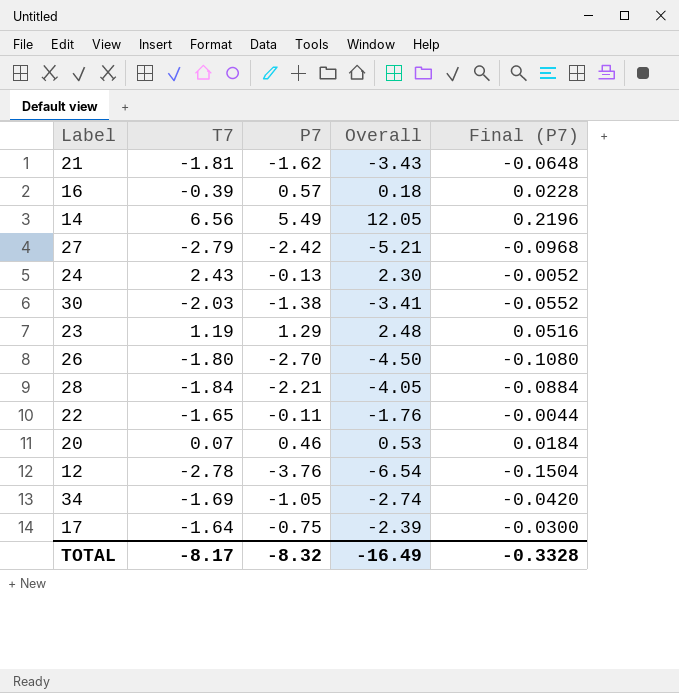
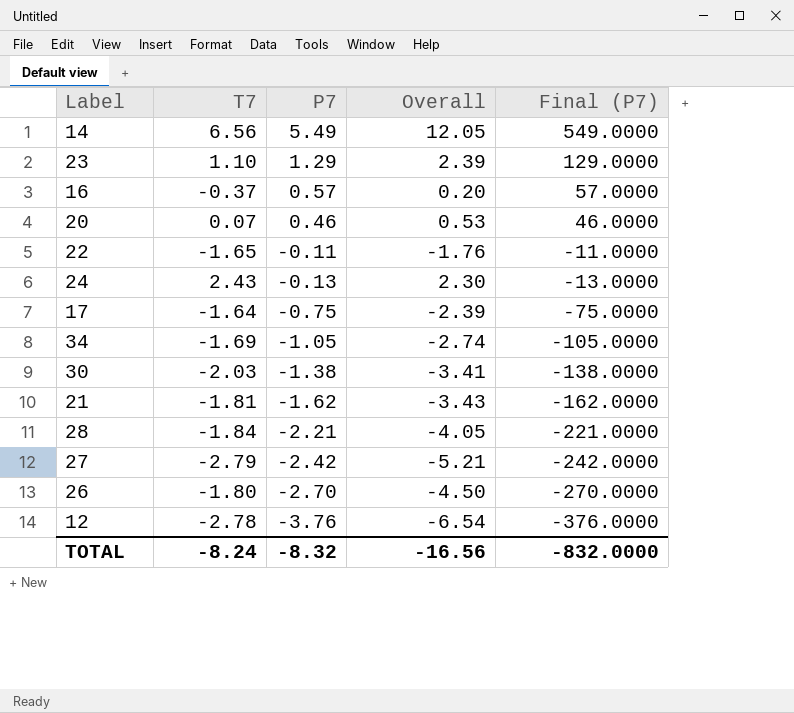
row order: none -> P7 descending
column Final (P7) | formula: [P7] * 0.04 -> [P7] * 100
23 | T7: 1.19 -> 1.10
23 | Overall: 2.48 -> 2.39
16 | T7: -0.39 -> -0.37
16 | Overall: 0.18 -> 0.20
TOTAL | T7: -8.17 -> -8.24
TOTAL | Overall: -16.49 -> -16.56
TOTAL | Final (P7): -0.3328 -> -832.0000

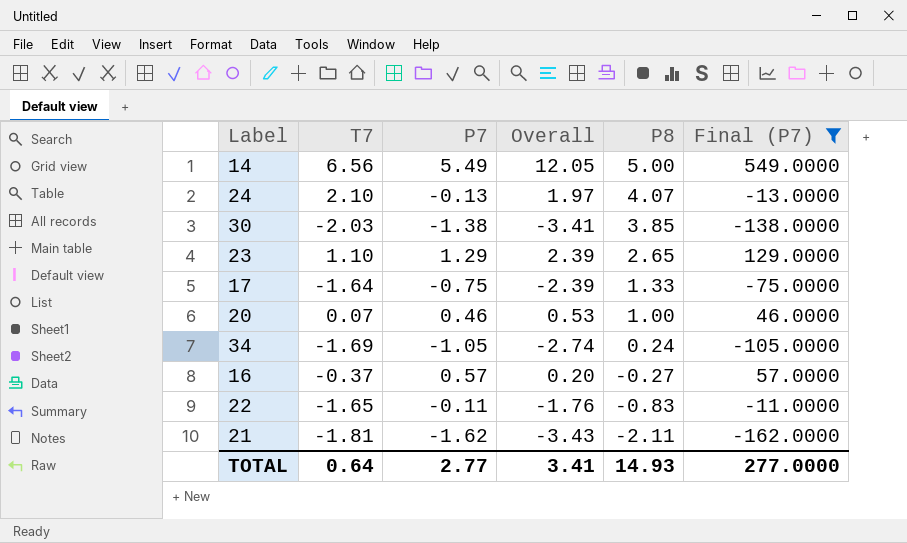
filter: none -> Final (P7) >= -162.0000
row order: P7 descending -> P8 descending
column P8 | position: none -> 5
24 | T7: 2.43 -> 2.10
24 | Overall: 2.30 -> 1.97
TOTAL | T7: -8.24 -> 0.64
TOTAL | P7: -8.32 -> 2.77
TOTAL | Overall: -16.56 -> 3.41
TOTAL | Final (P7): -832.0000 -> 277.0000

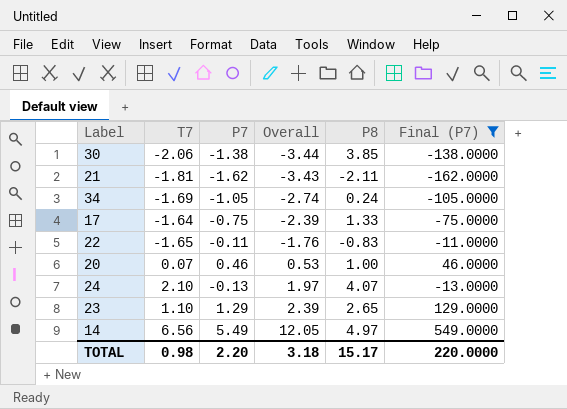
row order: P8 descending -> Overall ascending
row 16: -0.37 | 0.57 | 0.20 | -0.27 | 57.0000 -> none
30 | T7: -2.03 -> -2.06
30 | Overall: -3.41 -> -3.44
14 | P8: 5.00 -> 4.97
TOTAL | T7: 0.64 -> 0.98
TOTAL | P7: 2.77 -> 2.20
TOTAL | Overall: 3.41 -> 3.18
TOTAL | P8: 14.93 -> 15.17
TOTAL | Final (P7): 277.0000 -> 220.0000

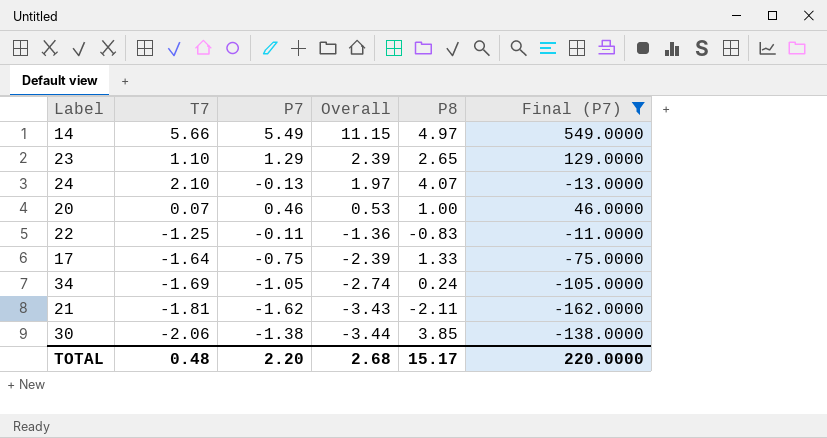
row order: Overall ascending -> Overall descending
14 | T7: 6.56 -> 5.66
14 | Overall: 12.05 -> 11.15
22 | T7: -1.65 -> -1.25
22 | Overall: -1.76 -> -1.36
TOTAL | T7: 0.98 -> 0.48
TOTAL | Overall: 3.18 -> 2.68

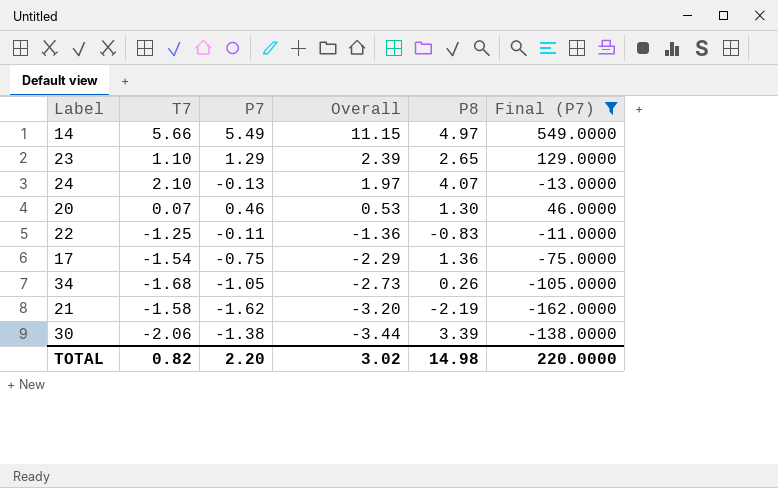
20 | P8: 1.00 -> 1.30
17 | T7: -1.64 -> -1.54
17 | Overall: -2.39 -> -2.29
17 | P8: 1.33 -> 1.36
34 | T7: -1.69 -> -1.68
34 | Overall: -2.74 -> -2.73
34 | P8: 0.24 -> 0.26
21 | T7: -1.81 -> -1.58
21 | Overall: -3.43 -> -3.20
21 | P8: -2.11 -> -2.19
30 | P8: 3.85 -> 3.39
TOTAL | T7: 0.48 -> 0.82
TOTAL | Overall: 2.68 -> 3.02
TOTAL | P8: 15.17 -> 14.98

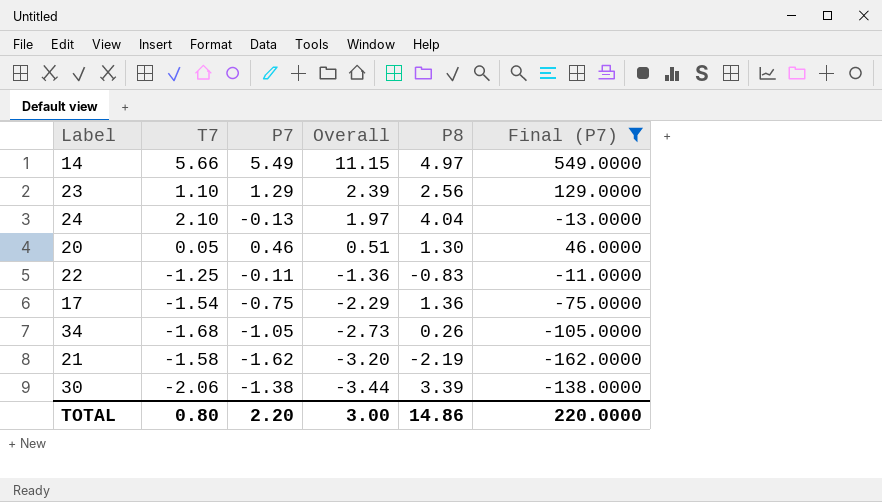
23 | P8: 2.65 -> 2.56
24 | P8: 4.07 -> 4.04
20 | T7: 0.07 -> 0.05
20 | Overall: 0.53 -> 0.51
TOTAL | T7: 0.82 -> 0.80
TOTAL | Overall: 3.02 -> 3.00
TOTAL | P8: 14.98 -> 14.86

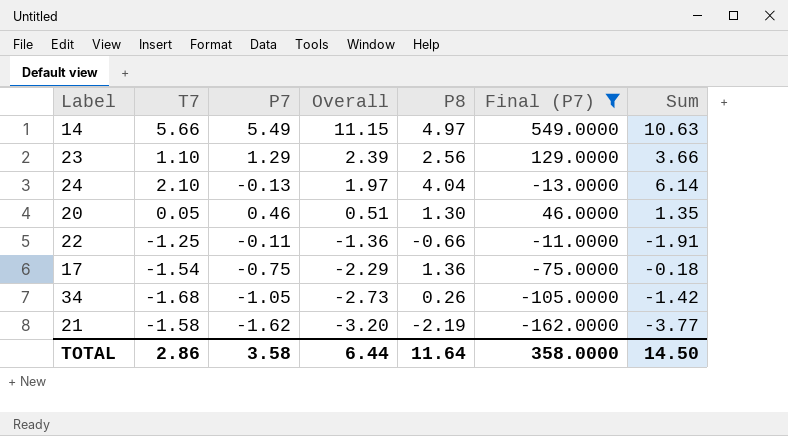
column Sum | formula: none -> [T7] + [P8]
row 30: -2.06 | -1.38 | -3.44 | 3.39 | -138.0000 -> none
22 | P8: -0.83 -> -0.66
TOTAL | T7: 0.80 -> 2.86
TOTAL | P7: 2.20 -> 3.58
TOTAL | Overall: 3.00 -> 6.44
TOTAL | P8: 14.86 -> 11.64
TOTAL | Final (P7): 220.0000 -> 358.0000

